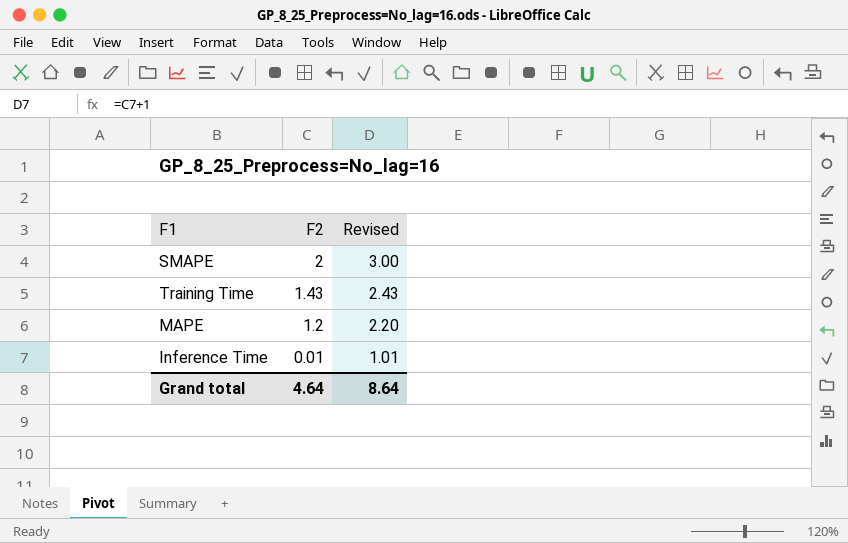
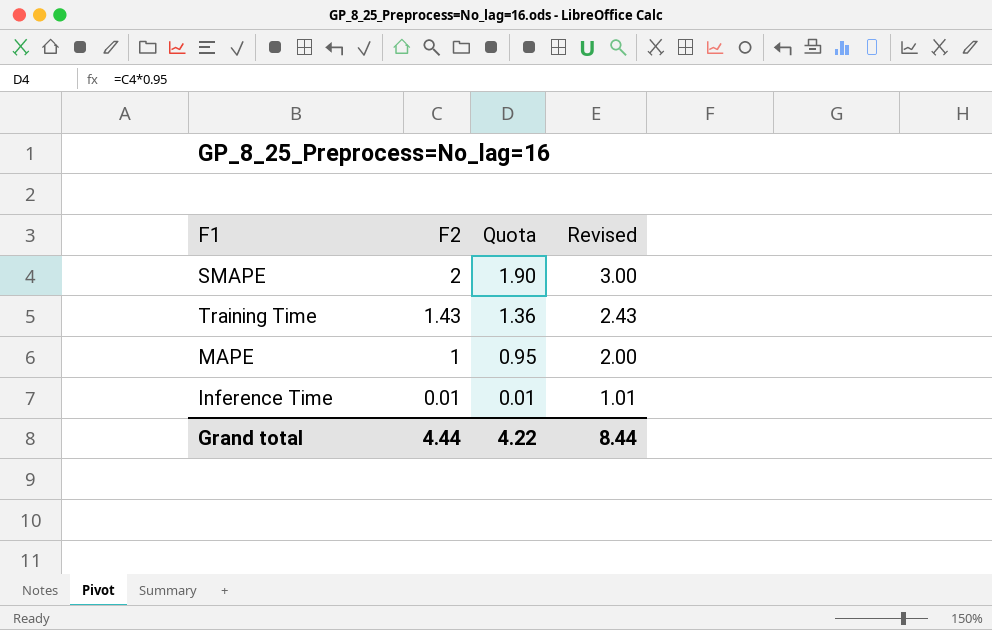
column Quota | formula: none -> [F2] * 0.95
MAPE | F2: 1.2 -> 1
MAPE | Revised: 2.20 -> 2.00
Grand total | F2: 4.64 -> 4.44
Grand total | Revised: 8.64 -> 8.44

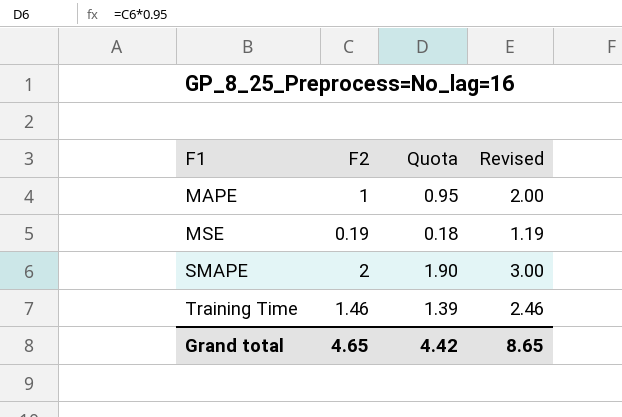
row order: F2 descending -> F1 ascending
row Inference Time: 0.01 | 0.01 | 1.01 -> none
row MSE: none -> 0.19 | 0.18 | 1.19
Training Time | F2: 1.43 -> 1.46
Training Time | Quota: 1.36 -> 1.39
Training Time | Revised: 2.43 -> 2.46
Grand total | F2: 4.44 -> 4.65
Grand total | Quota: 4.22 -> 4.42
Grand total | Revised: 8.44 -> 8.65

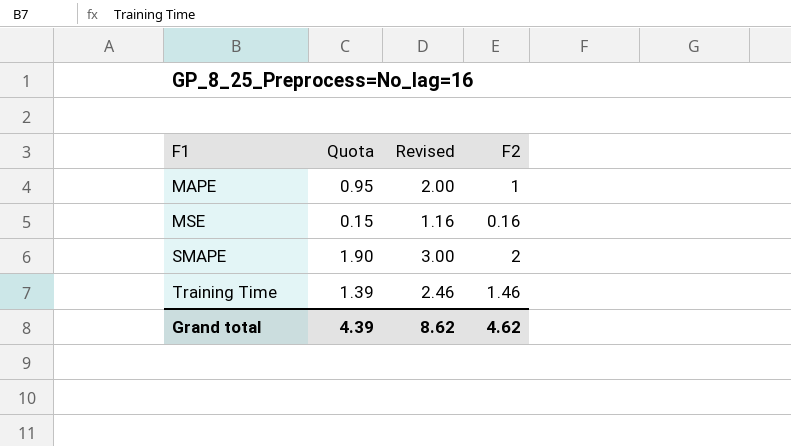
column F2 | position: 2 -> 4
MSE | Quota: 0.18 -> 0.15
MSE | Revised: 1.19 -> 1.16
MSE | F2: 0.19 -> 0.16
Grand total | Quota: 4.42 -> 4.39
Grand total | Revised: 8.65 -> 8.62
Grand total | F2: 4.65 -> 4.62

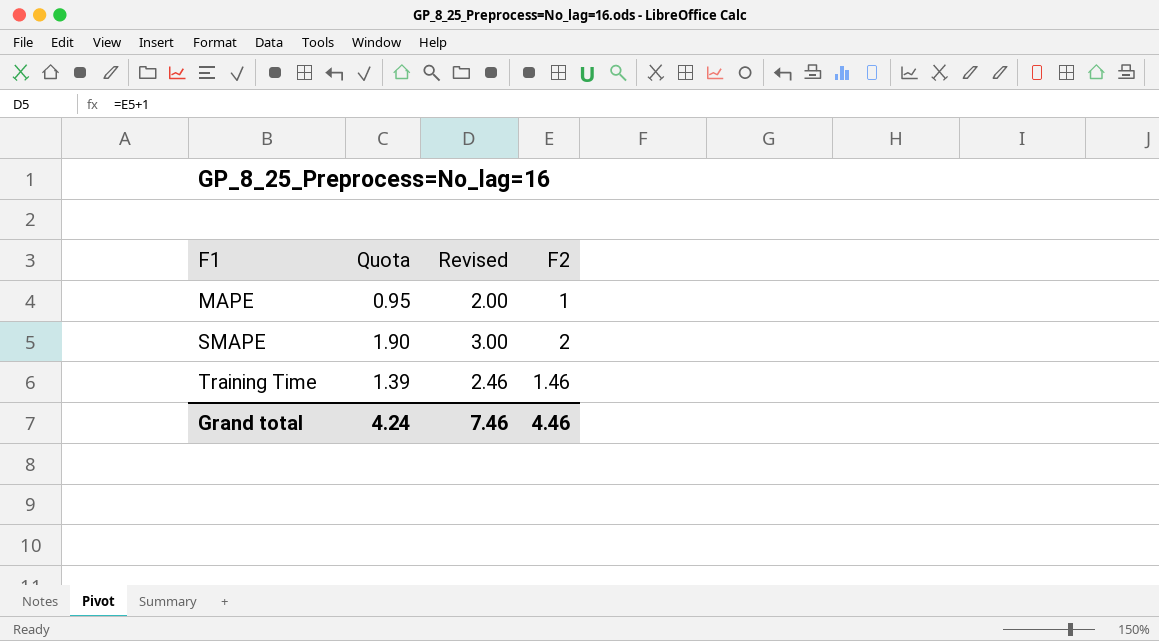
row MSE: 0.15 | 1.16 | 0.16 -> none
Grand total | Quota: 4.39 -> 4.24
Grand total | Revised: 8.62 -> 7.46
Grand total | F2: 4.62 -> 4.46

